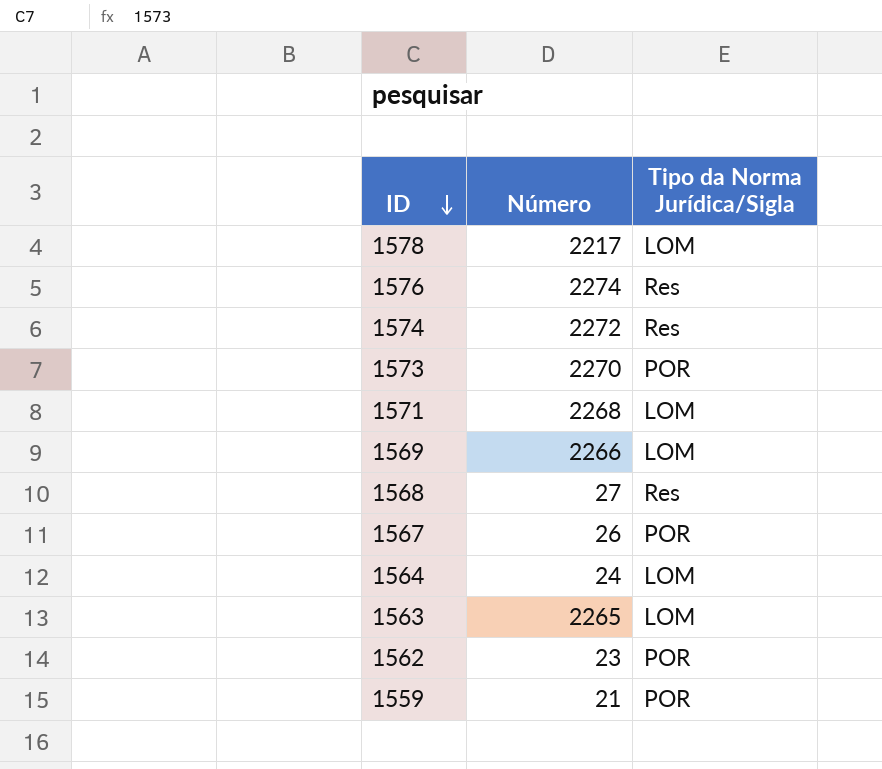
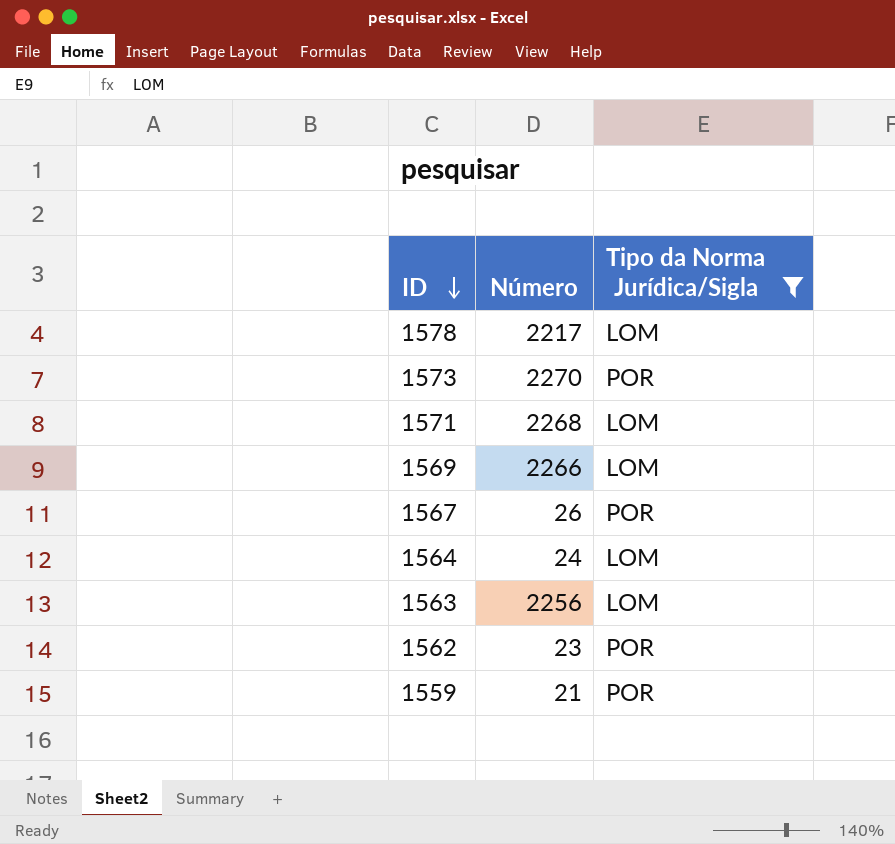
filter: none -> Tipo da Norma Jurídica/Sigla != Res
1563 | Número: 2265 -> 2256

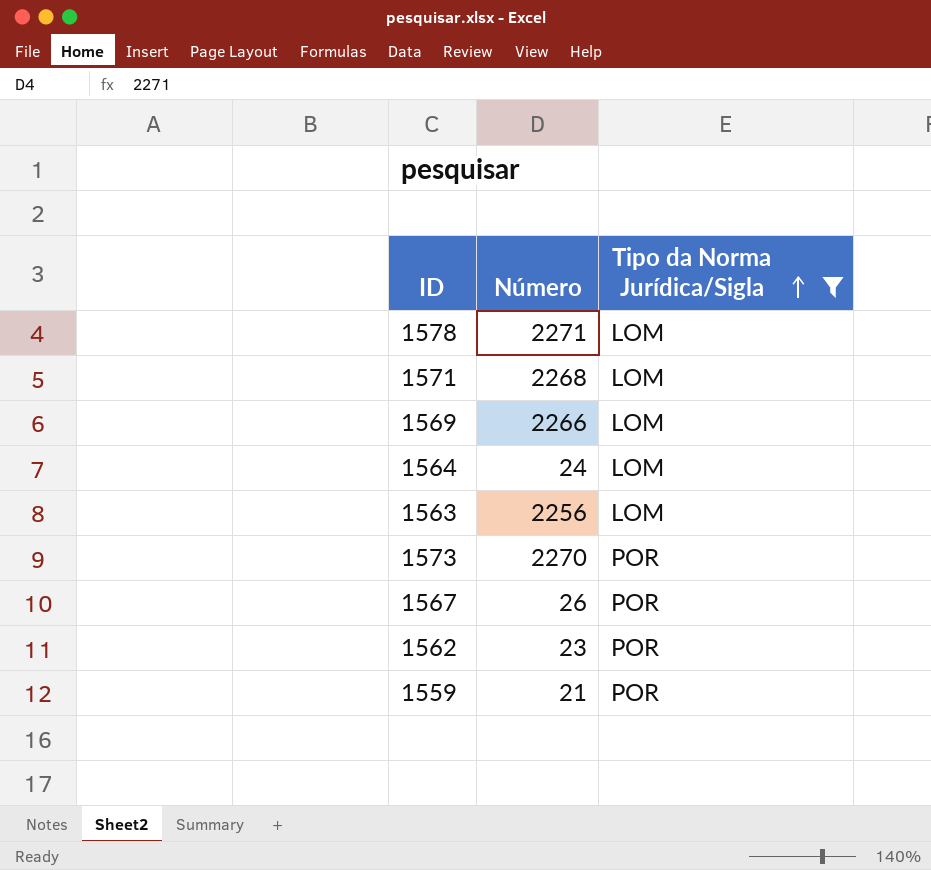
row order: ID descending -> Tipo da Norma Jurídica/Sigla ascending
1578 | Número: 2217 -> 2271

